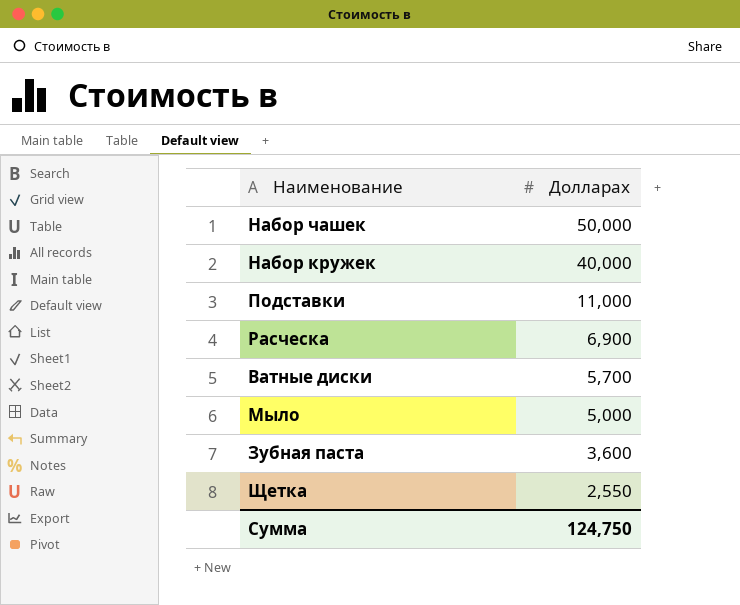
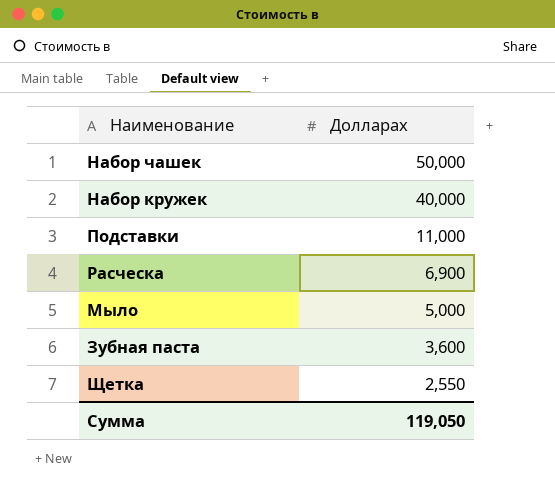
row Ватные диски: 5,700 -> none
Сумма | Долларах: 124,750 -> 119,050

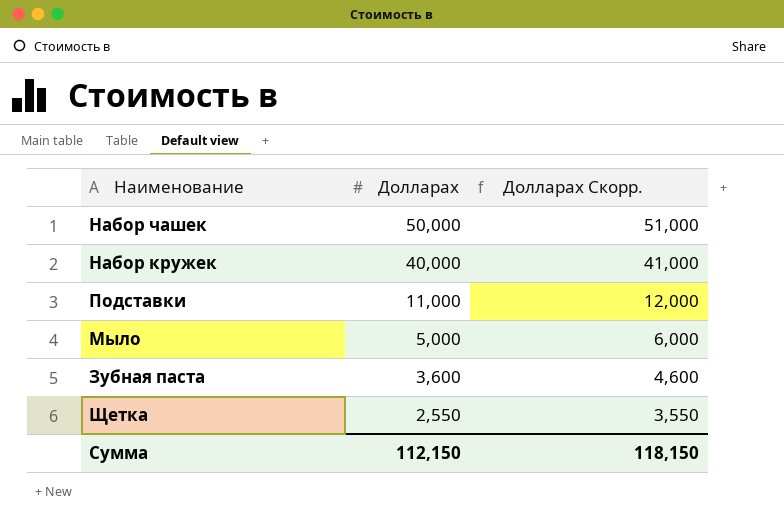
column Долларах Скорр. | formula: none -> [Долларах] + 1
row Расческа: 6,900 -> none
Сумма | Долларах: 119,050 -> 112,150

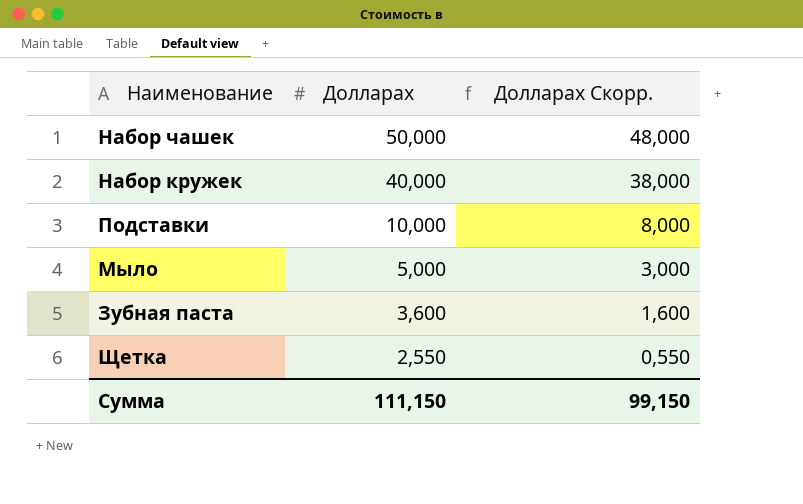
column Долларах Скорр. | formula: [Долларах] + 1 -> [Долларах] - 2
Подставки | Долларах: 11,000 -> 10,000
Сумма | Долларах: 112,150 -> 111,150
Сумма | Долларах Скорр.: 118,150 -> 99,150

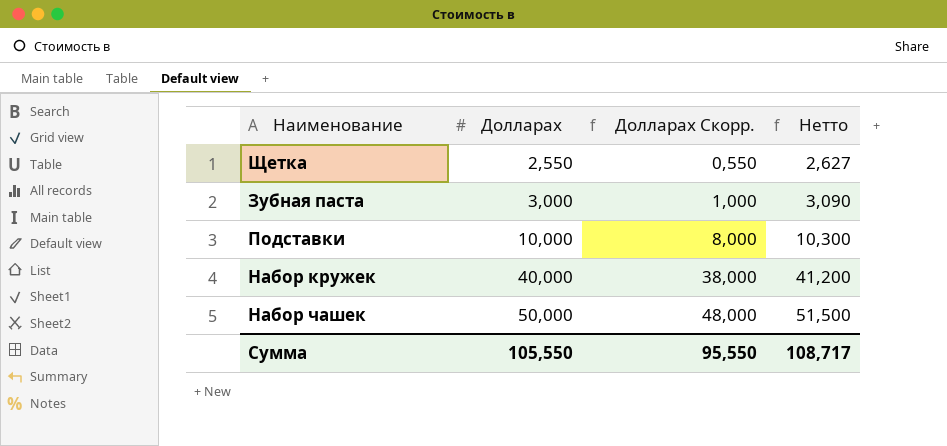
row order: Долларах descending -> Долларах ascending
column Нетто | formula: none -> [Долларах] * 1,03
row Мыло: 5,000 | 3,000 -> none
Зубная паста | Долларах: 3,600 -> 3,000
Зубная паста | Долларах Скорр.: 1,600 -> 1,000
Сумма | Долларах: 111,150 -> 105,550
Сумма | Долларах Скорр.: 99,150 -> 95,550

